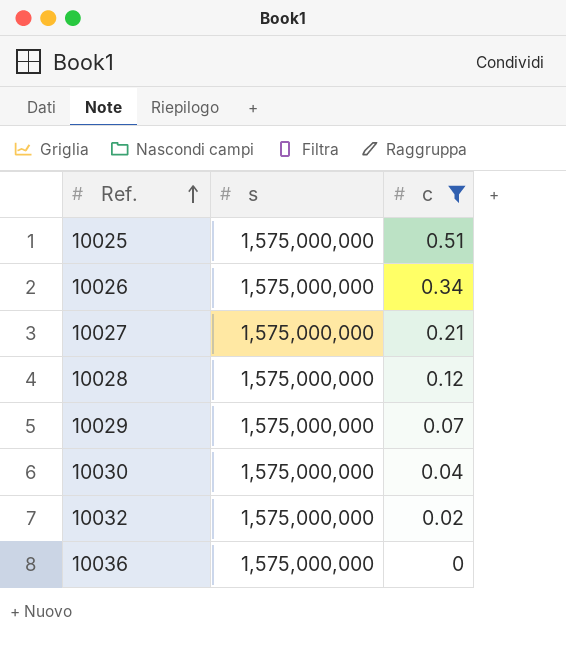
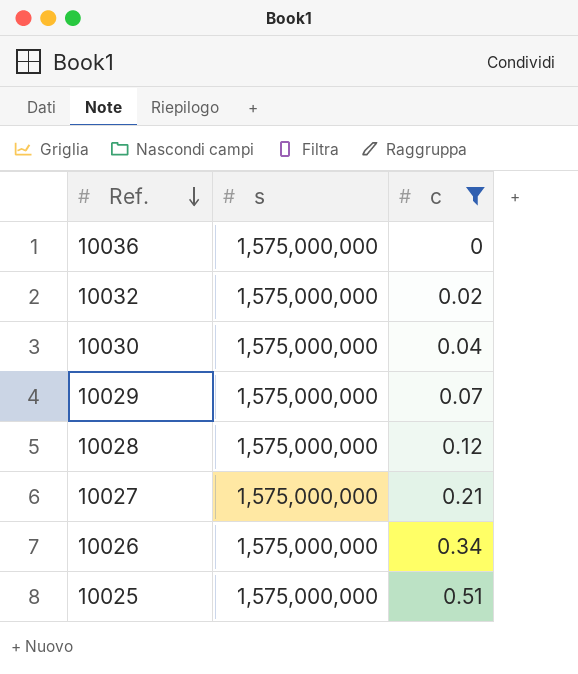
row order: Ref. ascending -> Ref. descending

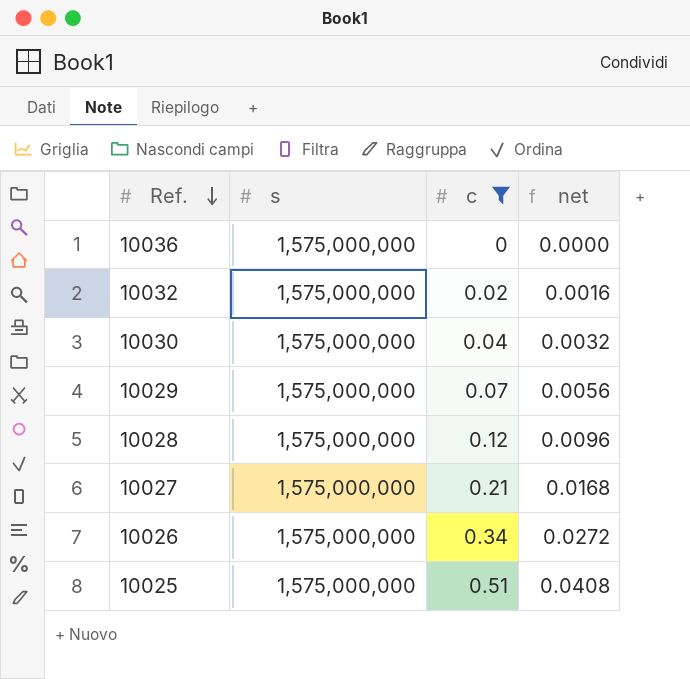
column net | formula: none -> [c] * 0.08

